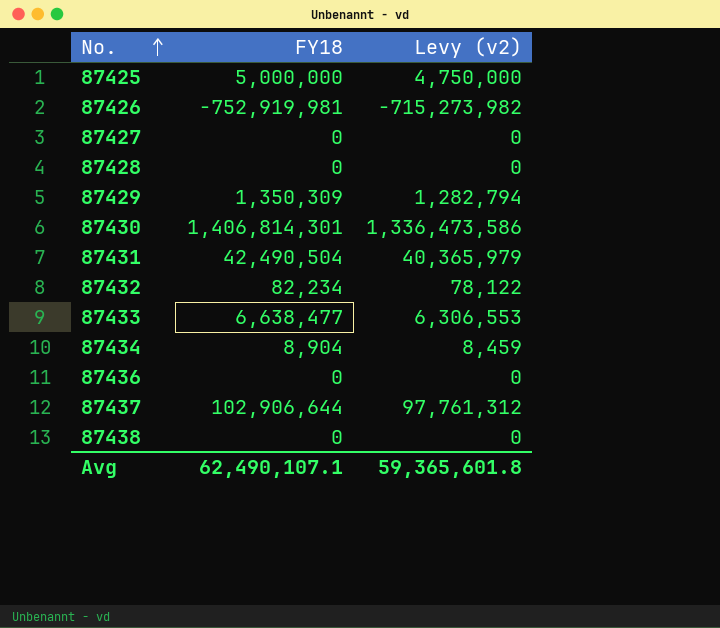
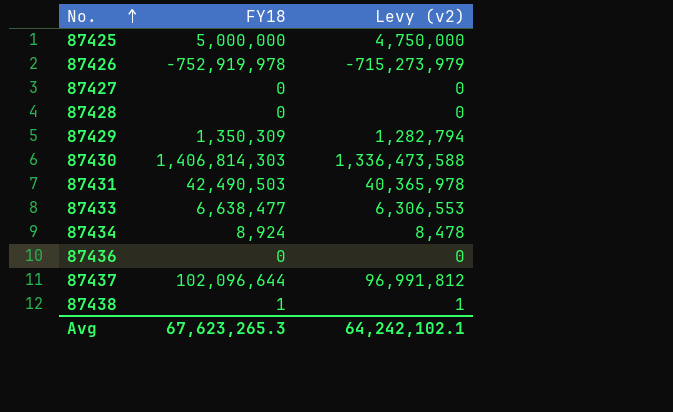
row 87432: 82,234 | 78,122 -> none
87426 | FY18: -752,919,981 -> -752,919,978
87426 | Levy (v2): -715,273,982 -> -715,273,979
87430 | FY18: 1,406,814,301 -> 1,406,814,303
87430 | Levy (v2): 1,336,473,586 -> 1,336,473,588
87431 | FY18: 42,490,504 -> 42,490,503
87431 | Levy (v2): 40,365,979 -> 40,365,978
87434 | FY18: 8,904 -> 8,924
87434 | Levy (v2): 8,459 -> 8,478
87437 | FY18: 102,906,644 -> 102,096,644
87437 | Levy (v2): 97,761,312 -> 96,991,812
87438 | FY18: 0 -> 1
87438 | Levy (v2): 0 -> 1
Avg | FY18: 62,490,107.1 -> 67,623,265.3
Avg | Levy (v2): 59,365,601.8 -> 64,242,102.1

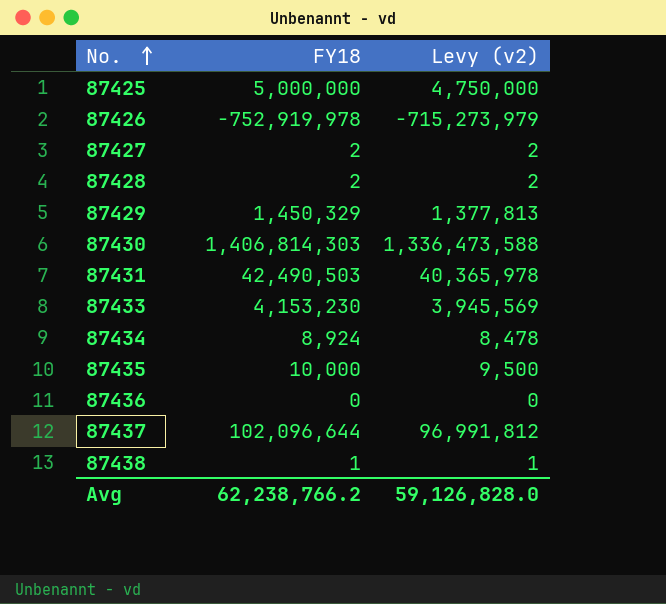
87427 | FY18: 0 -> 2
87427 | Levy (v2): 0 -> 2
87428 | FY18: 0 -> 2
87428 | Levy (v2): 0 -> 2
87429 | FY18: 1,350,309 -> 1,450,329
87429 | Levy (v2): 1,282,794 -> 1,377,813
87433 | FY18: 6,638,477 -> 4,153,230
87433 | Levy (v2): 6,306,553 -> 3,945,569
row 87435: none -> 10,000 | 9,500
Avg | FY18: 67,623,265.3 -> 62,238,766.2
Avg | Levy (v2): 64,242,102.1 -> 59,126,828.0

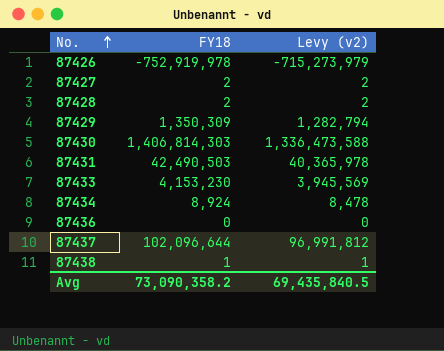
row 87425: 5,000,000 | 4,750,000 -> none
row 87435: 10,000 | 9,500 -> none
87429 | FY18: 1,450,329 -> 1,350,309
87429 | Levy (v2): 1,377,813 -> 1,282,794
Avg | FY18: 62,238,766.2 -> 73,090,358.2
Avg | Levy (v2): 59,126,828.0 -> 69,435,840.5

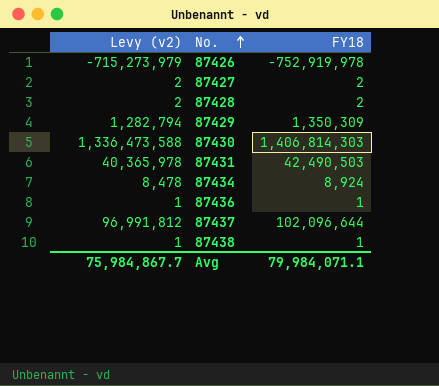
column Levy (v2) | position: 3 -> 1
row 87433: 4,153,230 | 3,945,569 -> none
87436 | Levy (v2): 0 -> 1
87436 | FY18: 0 -> 1
Avg | Levy (v2): 69,435,840.5 -> 75,984,867.7
Avg | FY18: 73,090,358.2 -> 79,984,071.1

